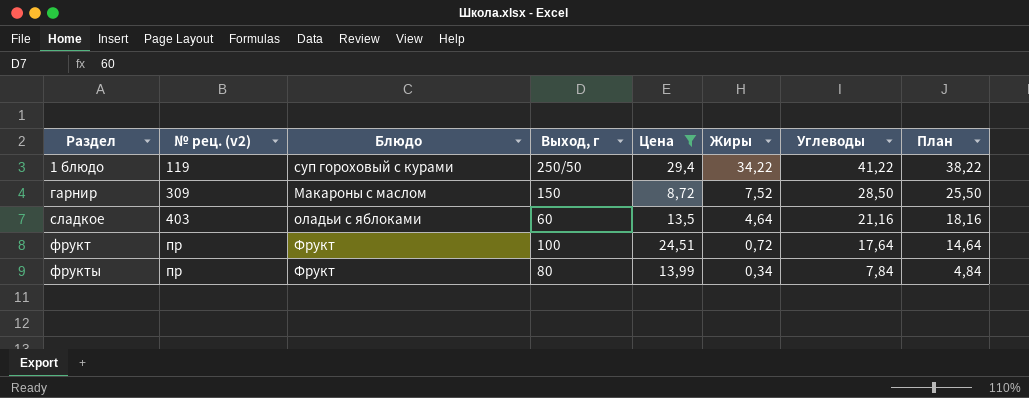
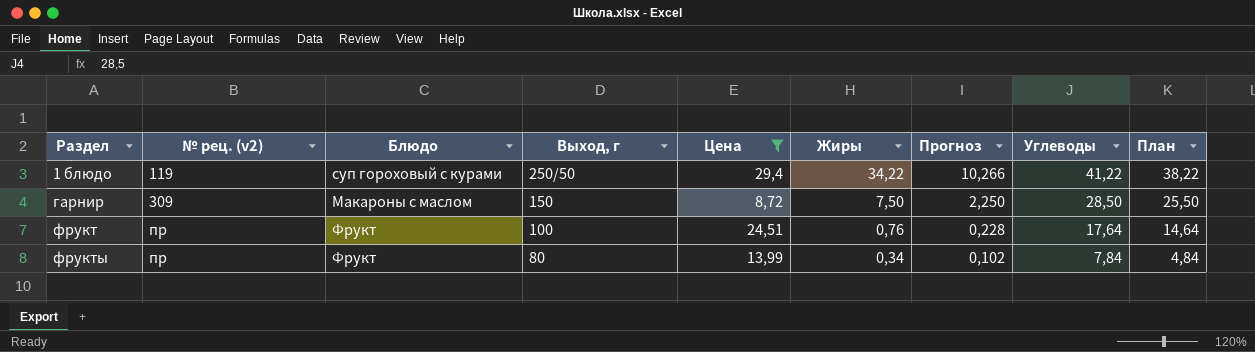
column Прогноз | formula: none -> [Жиры] * 0,3
row сладкое: 403 | оладьи с яблоками | 60 | 13,5 | 4,64 | 21,16 | 18,16 -> none
гарнир | Жиры: 7,52 -> 7,50
фрукт | Жиры: 0,72 -> 0,76

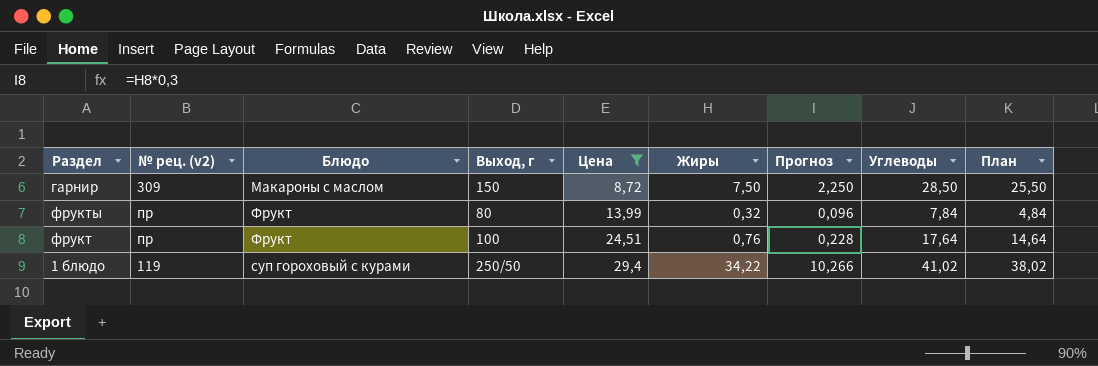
row order: Раздел ascending -> Цена ascending
фрукты | Жиры: 0,34 -> 0,32
фрукты | Прогноз: 0,102 -> 0,096
1 блюдо | Углеводы: 41,22 -> 41,02
1 блюдо | План: 38,22 -> 38,02

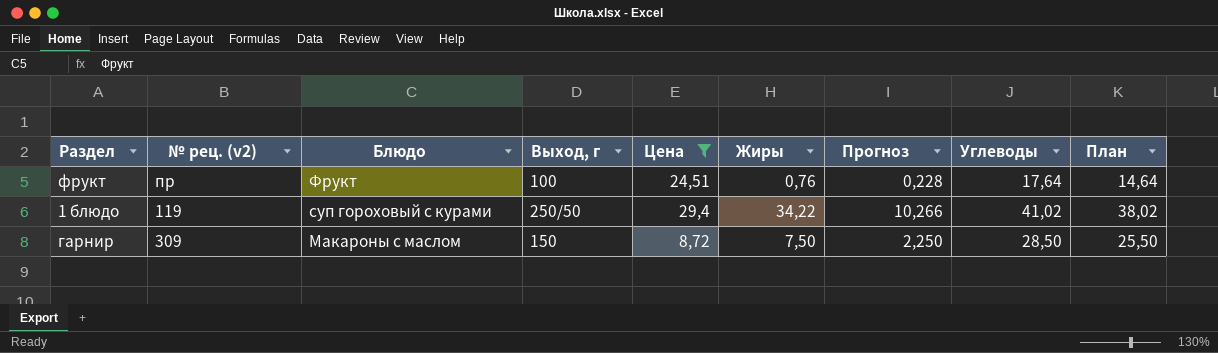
row order: Цена ascending -> Блюдо descending
row фрукты: пр | Фрукт | 80 | 13,99 | 0,32 | 0,096 | 7,84 | 4,84 -> none

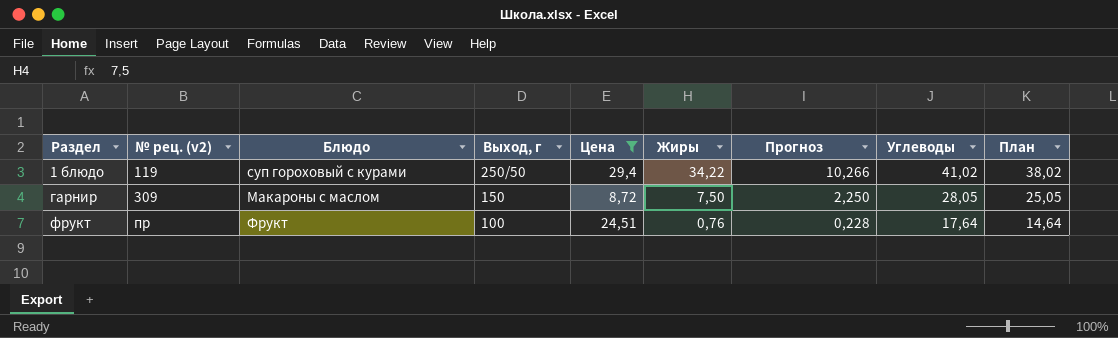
row order: Блюдо descending -> Раздел ascending
гарнир | Углеводы: 28,50 -> 28,05
гарнир | План: 25,50 -> 25,05

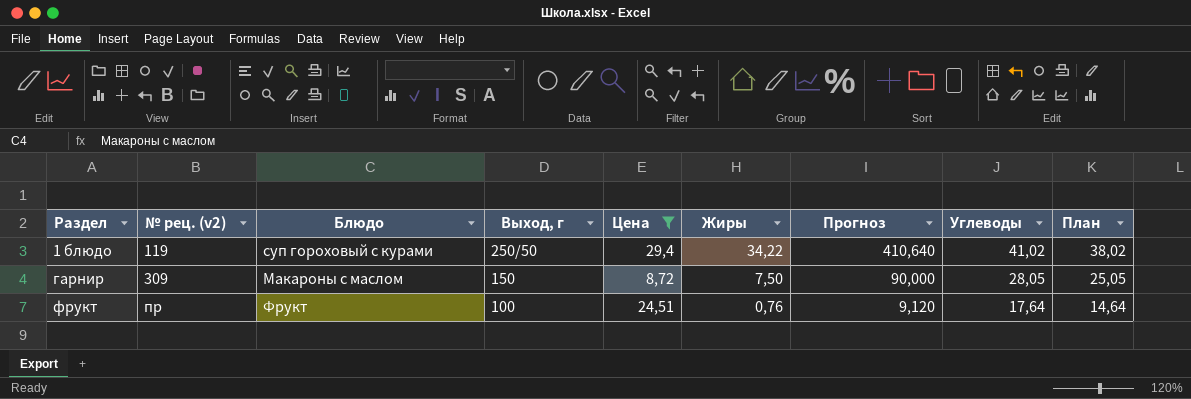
column Прогноз | formula: [Жиры] * 0,3 -> [Жиры] * 12

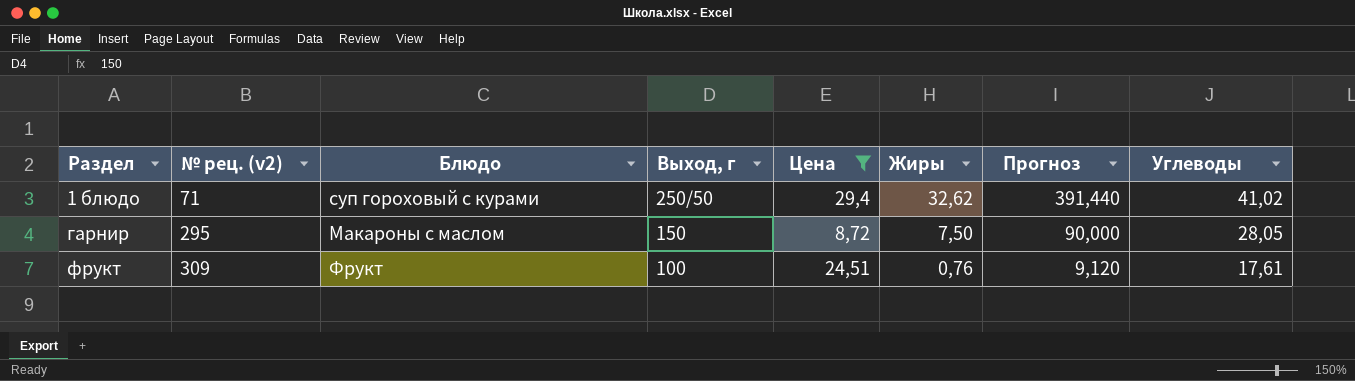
column План | formula: [Углеводы] - 3 -> none
1 блюдо | № рец. (v2): 119 -> 71
1 блюдо | Жиры: 34,22 -> 32,62
1 блюдо | Прогноз: 410,640 -> 391,440
гарнир | № рец. (v2): 309 -> 295
фрукт | № рец. (v2): пр -> 309
фрукт | Углеводы: 17,64 -> 17,61

